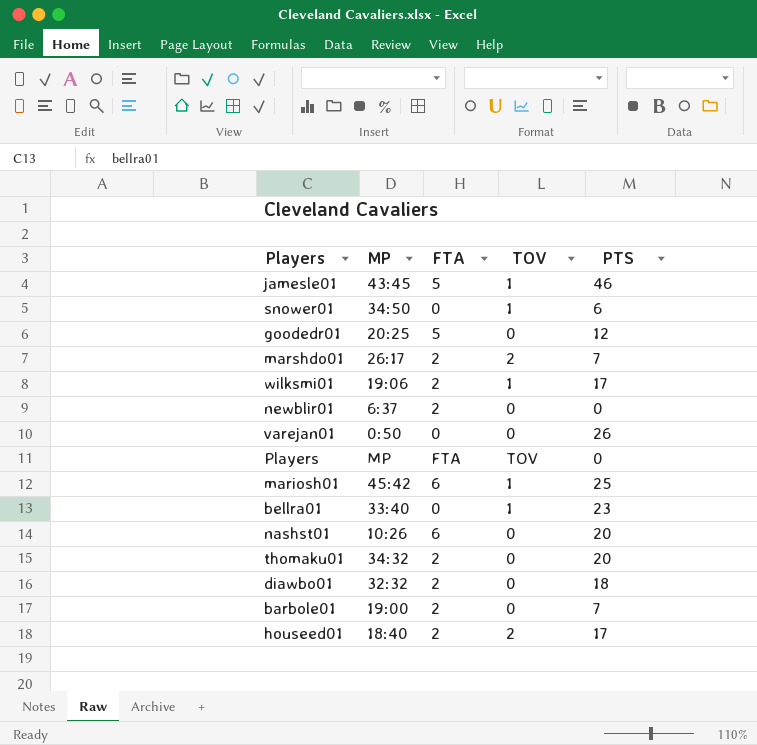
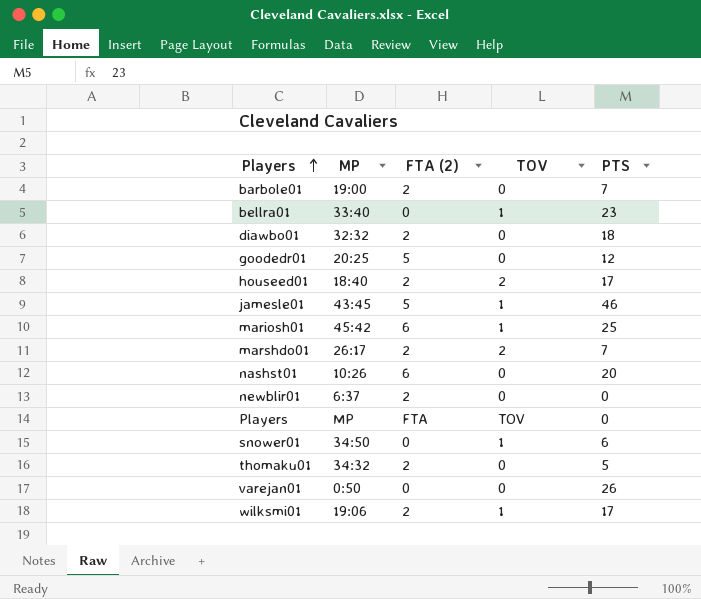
row order: none -> Players ascending
column name: FTA -> FTA (2)
thomaku01 | PTS: 20 -> 5

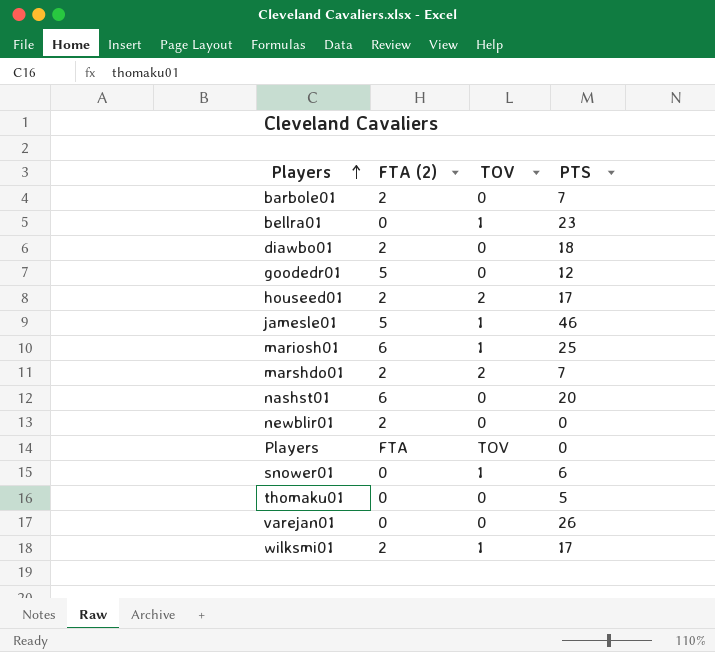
column MP | position: 2 -> none
thomaku01 | FTA (2): 2 -> 0

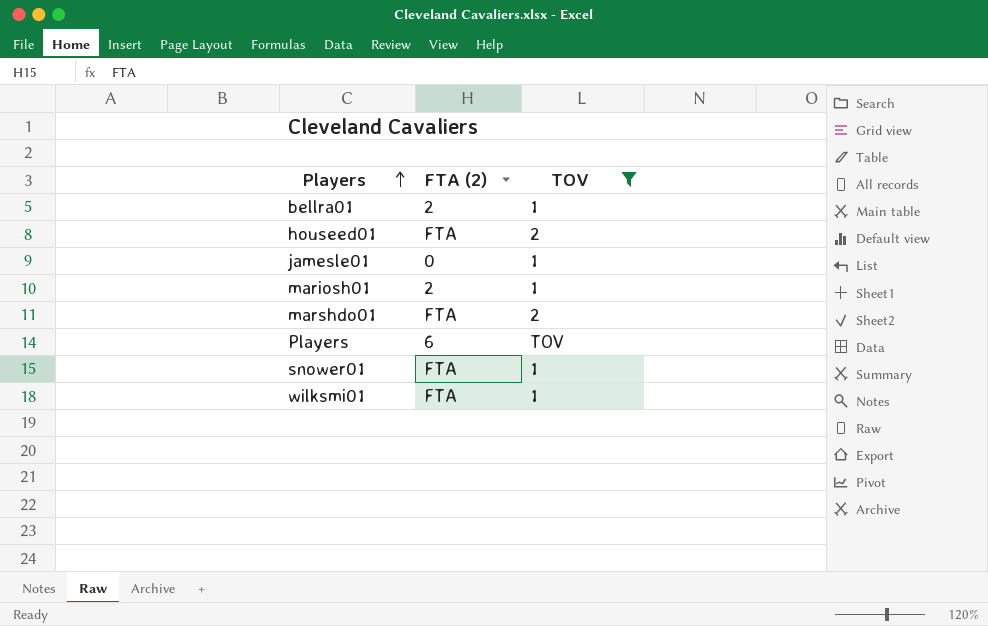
filter: none -> TOV != 0
column PTS | position: 4 -> none
bellra01 | FTA (2): 0 -> 2
houseed01 | FTA (2): 2 -> FTA
jamesle01 | FTA (2): 5 -> 0
mariosh01 | FTA (2): 6 -> 2
marshdo01 | FTA (2): 2 -> FTA
Players | FTA (2): FTA -> 6
snower01 | FTA (2): 0 -> FTA
wilksmi01 | FTA (2): 2 -> FTA

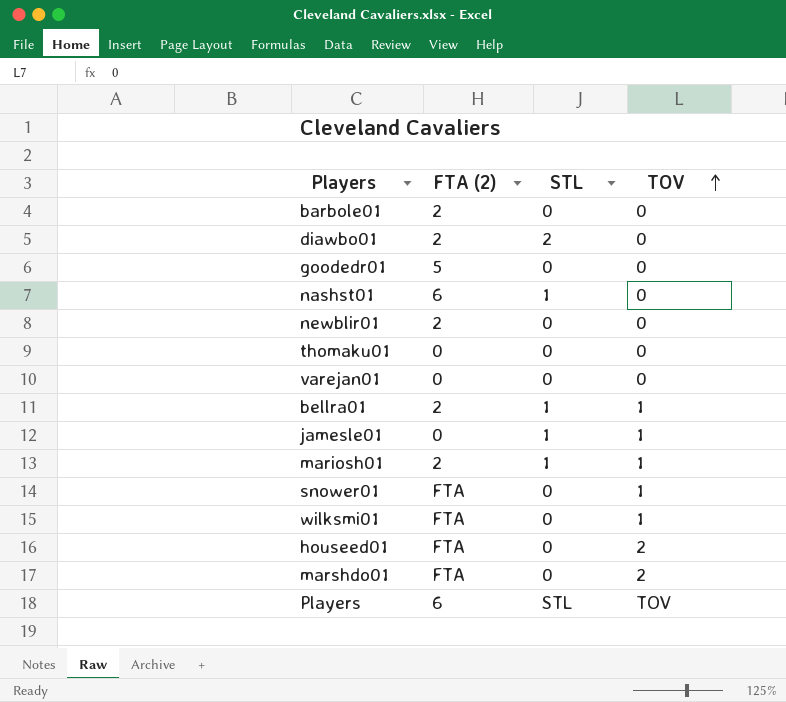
filter: TOV != 0 -> none
row order: Players ascending -> TOV ascending
column STL | position: none -> 3

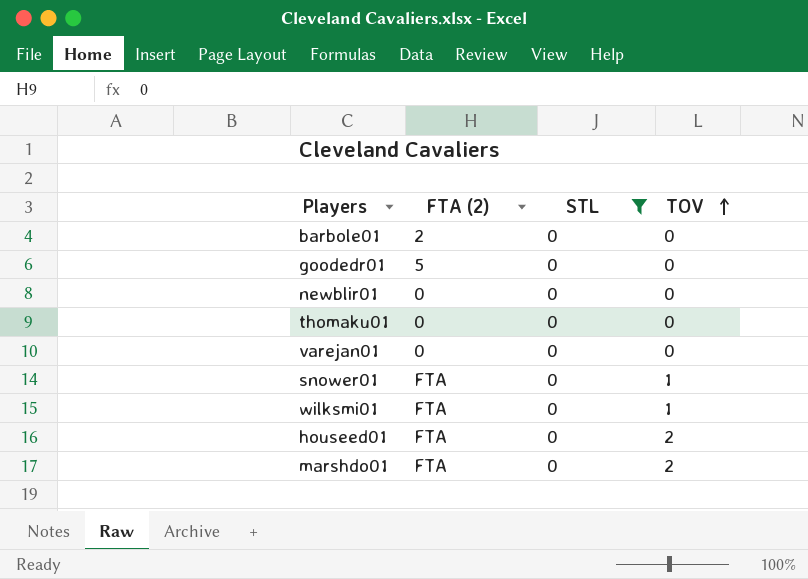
filter: none -> STL = 0
newblir01 | FTA (2): 2 -> 0

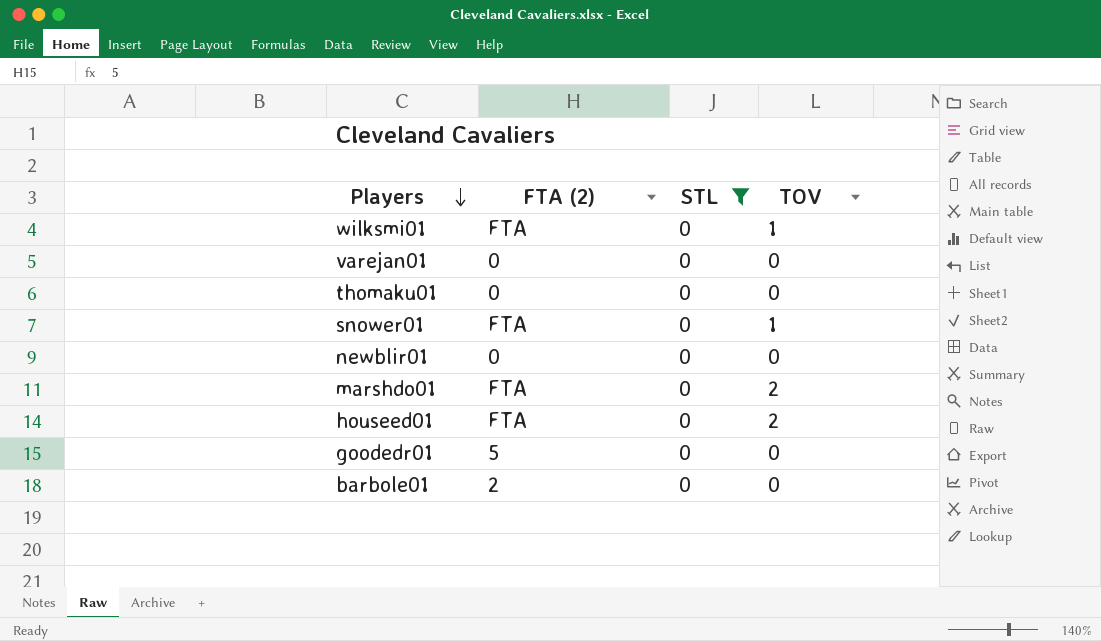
row order: TOV ascending -> Players descending

